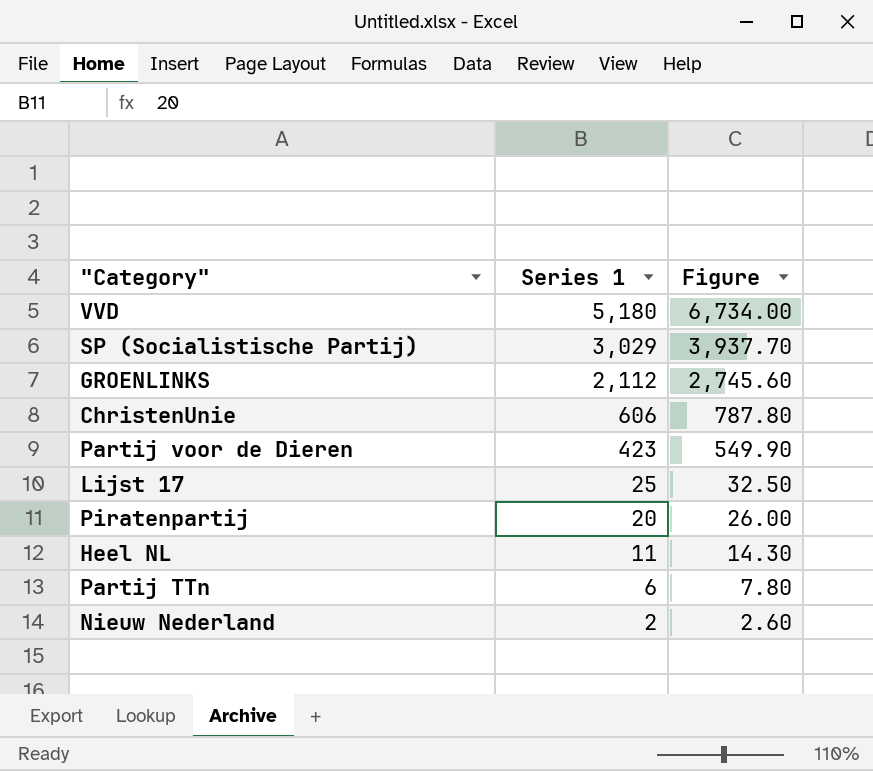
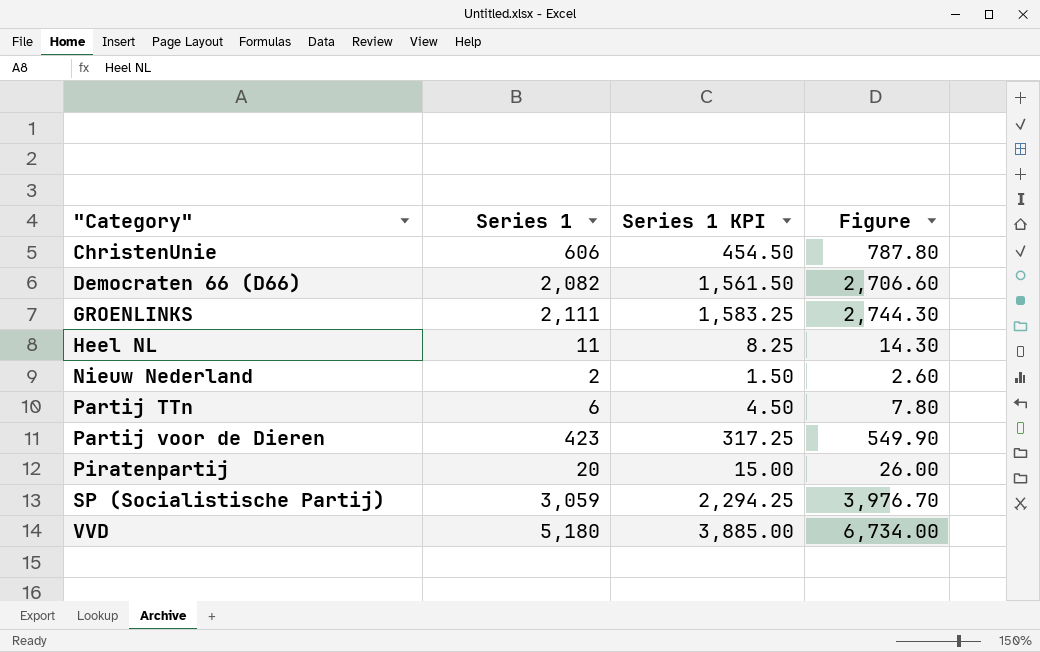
row order: Series 1 descending -> "Category" ascending
column Series 1 KPI | formula: none -> [Series 1] * 0.75
row Lijst 17: 25 | 32.50 -> none
row Democraten 66 (D66): none -> 2,082 | 1,561.50 | 2,706.60
GROENLINKS | Series 1: 2,112 -> 2,111
GROENLINKS | Figure: 2,745.60 -> 2,744.30
SP (Socialistische Partij) | Series 1: 3,029 -> 3,059
SP (Socialistische Partij) | Figure: 3,937.70 -> 3,976.70

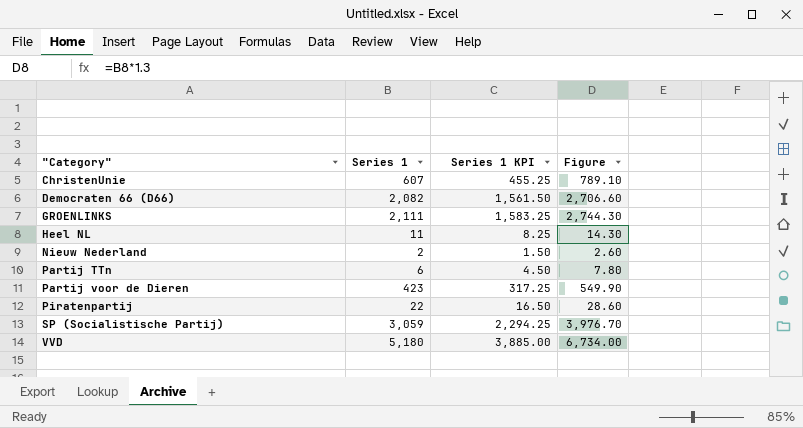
ChristenUnie | Series 1: 606 -> 607
ChristenUnie | Series 1 KPI: 454.50 -> 455.25
ChristenUnie | Figure: 787.80 -> 789.10
Piratenpartij | Series 1: 20 -> 22
Piratenpartij | Series 1 KPI: 15.00 -> 16.50
Piratenpartij | Figure: 26.00 -> 28.60

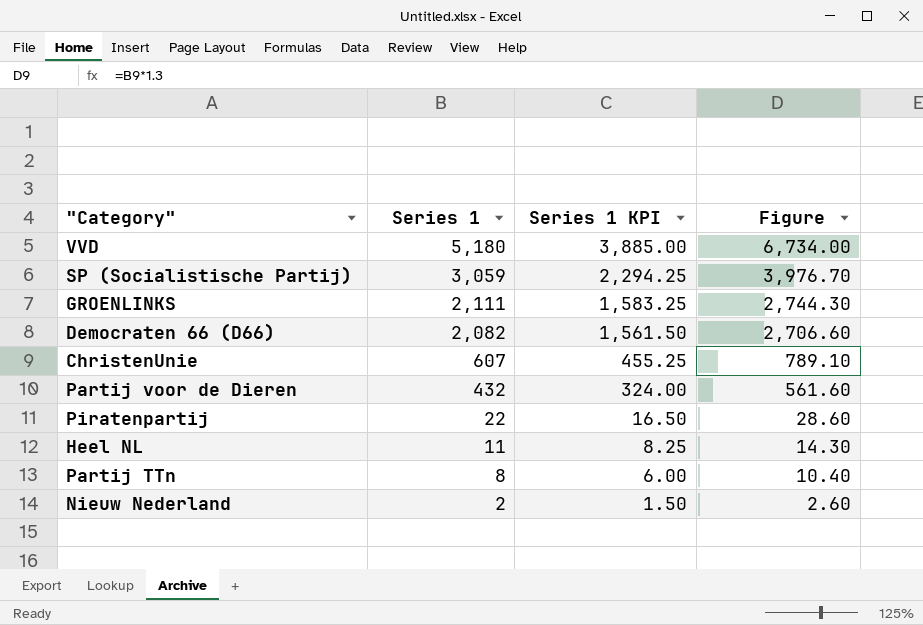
row order: "Category" ascending -> Series 1 descending
Partij voor de Dieren | Series 1: 423 -> 432
Partij voor de Dieren | Series 1 KPI: 317.25 -> 324.00
Partij voor de Dieren | Figure: 549.90 -> 561.60
Partij TTn | Series 1: 6 -> 8
Partij TTn | Series 1 KPI: 4.50 -> 6.00
Partij TTn | Figure: 7.80 -> 10.40

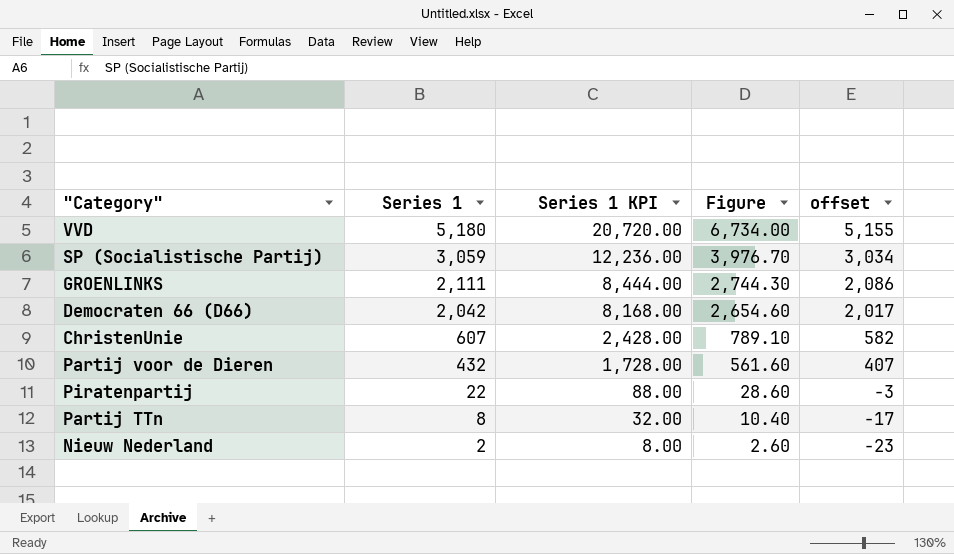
column Series 1 KPI | formula: [Series 1] * 0.75 -> [Series 1] * 4
column offset | formula: none -> [Series 1] - 25
row Heel NL: 11 | 8.25 | 14.30 -> none
Democraten 66 (D66) | Series 1: 2,082 -> 2,042
Democraten 66 (D66) | Figure: 2,706.60 -> 2,654.60

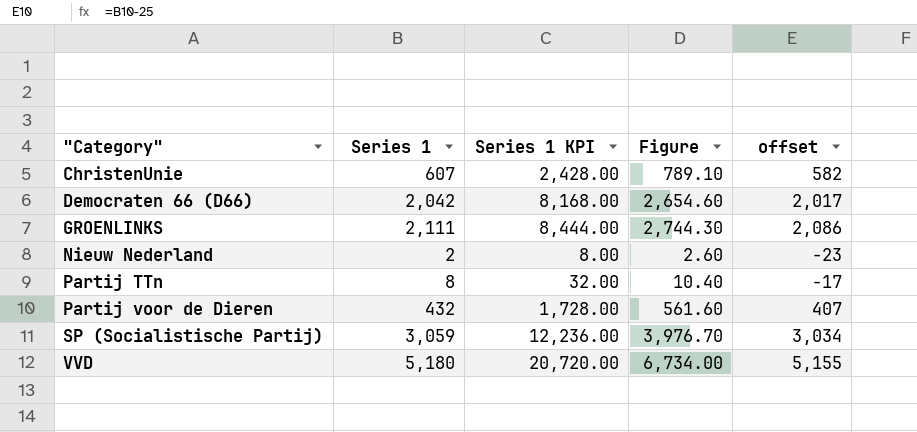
row order: Series 1 descending -> "Category" ascending
row Piratenpartij: 22 | 88.00 | 28.60 | -3 -> none

